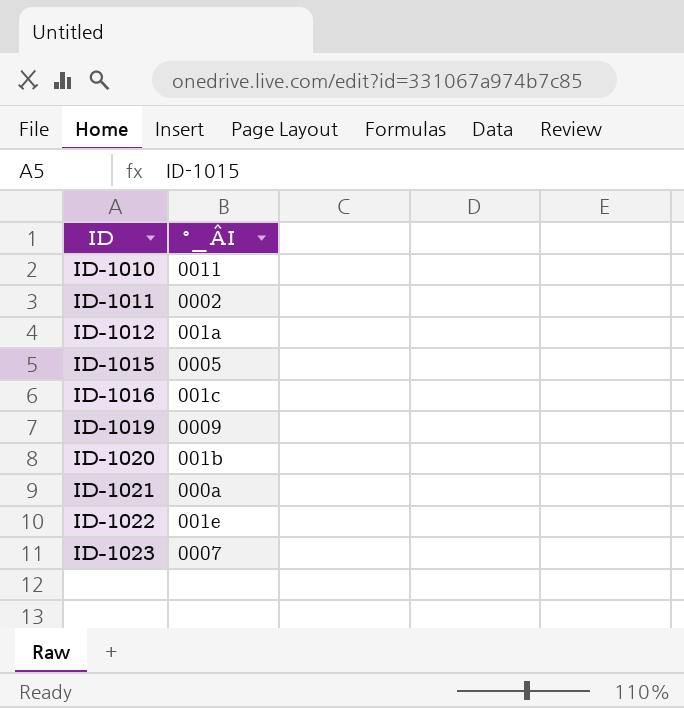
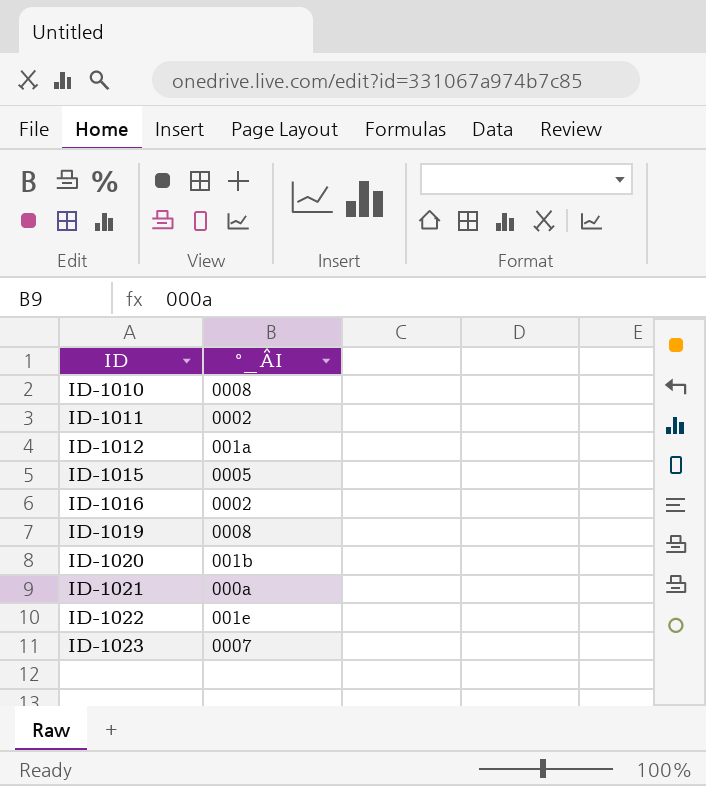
ID-1010 | °_ÂI: 0011 -> 0008
ID-1016 | °_ÂI: 001c -> 0002
ID-1019 | °_ÂI: 0009 -> 0008

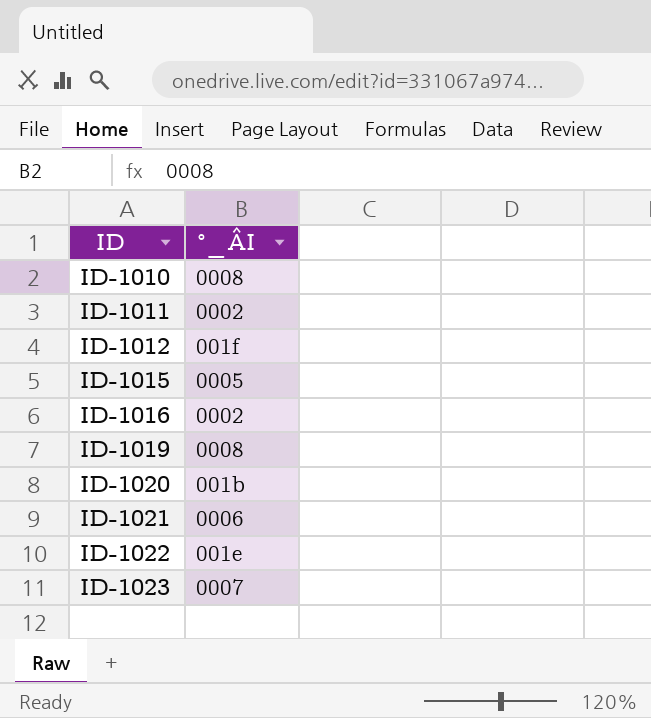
ID-1012 | °_ÂI: 001a -> 001f
ID-1021 | °_ÂI: 000a -> 0006

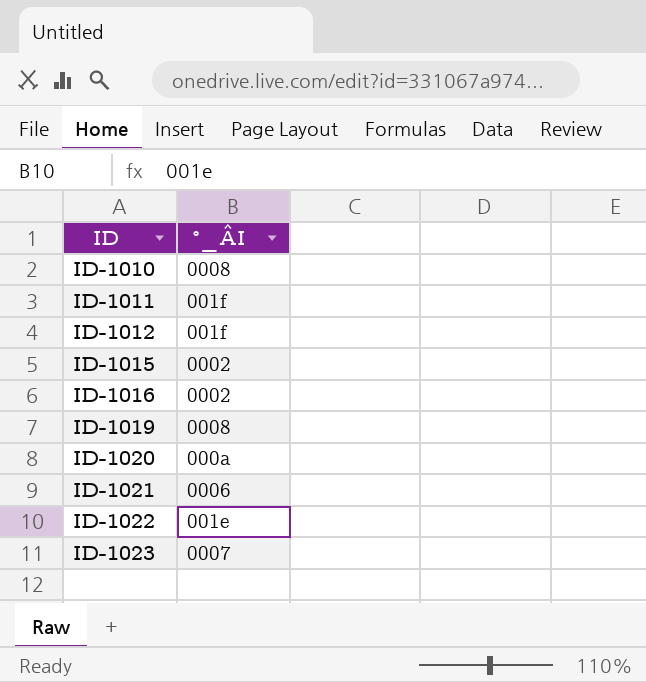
ID-1011 | °_ÂI: 0002 -> 001f
ID-1015 | °_ÂI: 0005 -> 0002
ID-1020 | °_ÂI: 001b -> 000a

